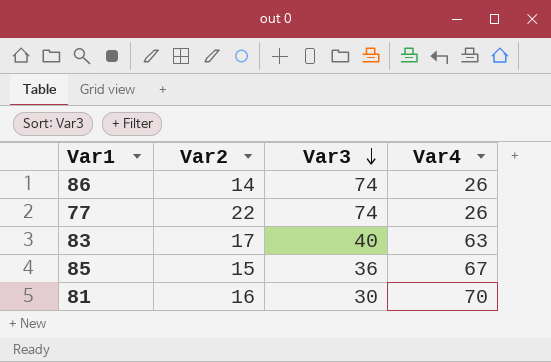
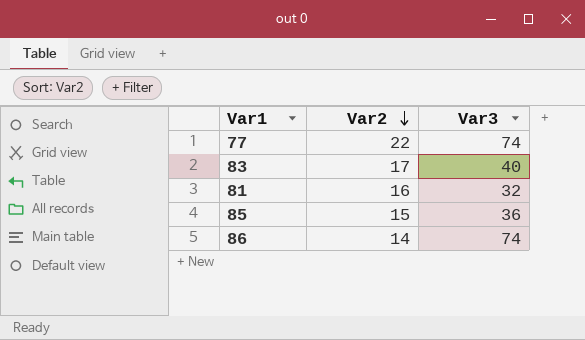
row order: Var3 descending -> Var2 descending
column Var4 | position: 4 -> none
81 | Var3: 30 -> 32

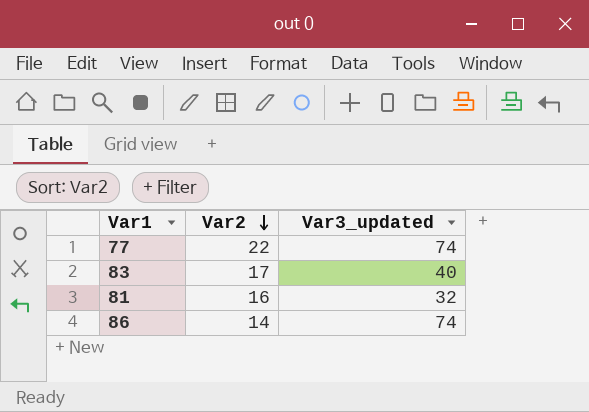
column name: Var3 -> Var3_updated
row 85: 15 | 36 -> none

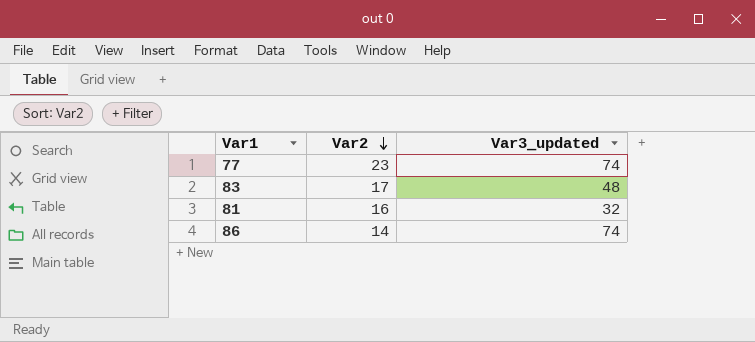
77 | Var2: 22 -> 23
83 | Var3_updated: 40 -> 48

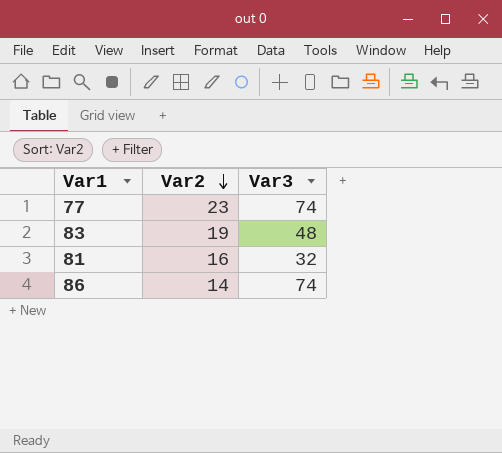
column name: Var3_updated -> Var3
83 | Var2: 17 -> 19

